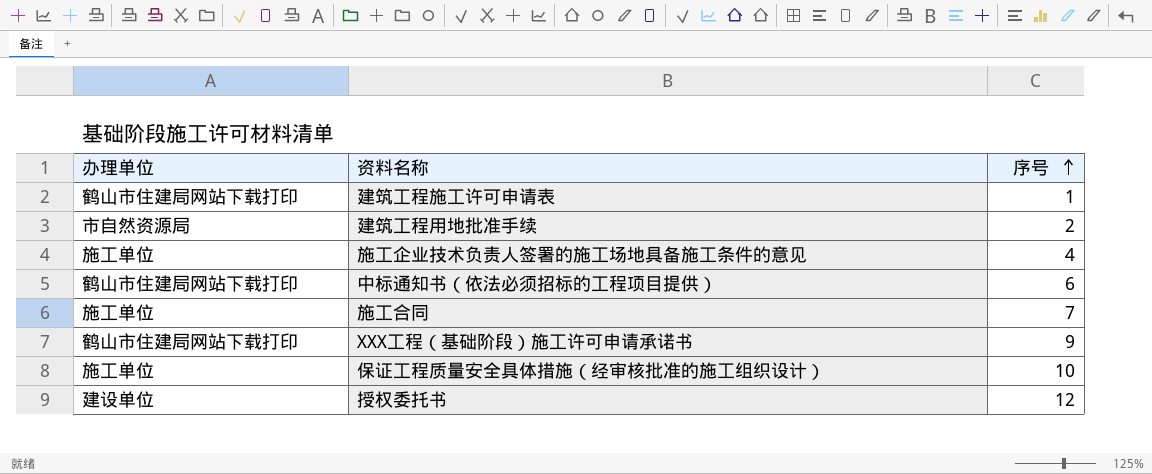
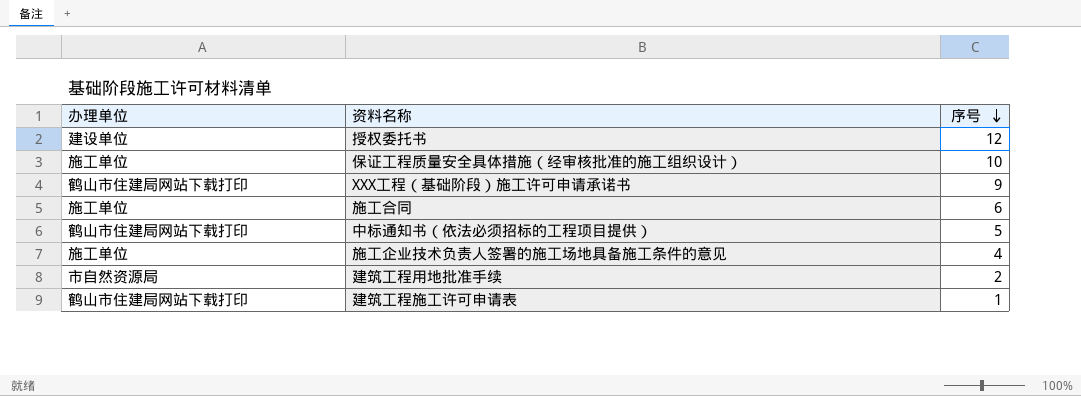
row order: 序号 ascending -> 序号 descending
施工合同 | 序号: 7 -> 6
中标通知书（依法必须招标的工程项目提供） | 序号: 6 -> 5

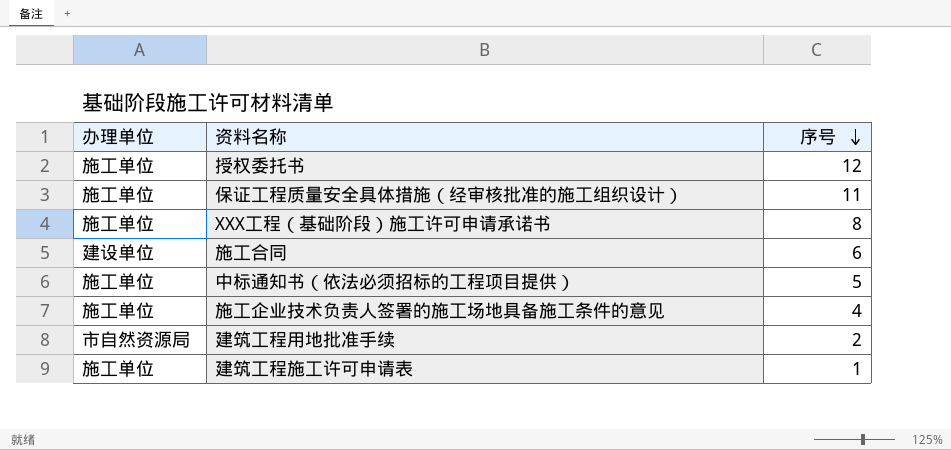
授权委托书 | 办理单位: 建设单位 -> 施工单位
保证工程质量安全具体措施（经审核批准的施工组织设计） | 序号: 10 -> 11
XXX工程（基础阶段）施工许可申请承诺书 | 办理单位: 鹤山市住建局网站下载打印 -> 施工单位
XXX工程（基础阶段）施工许可申请承诺书 | 序号: 9 -> 8
施工合同 | 办理单位: 施工单位 -> 建设单位
中标通知书（依法必须招标的工程项目提供） | 办理单位: 鹤山市住建局网站下载打印 -> 施工单位
建筑工程施工许可申请表 | 办理单位: 鹤山市住建局网站下载打印 -> 施工单位

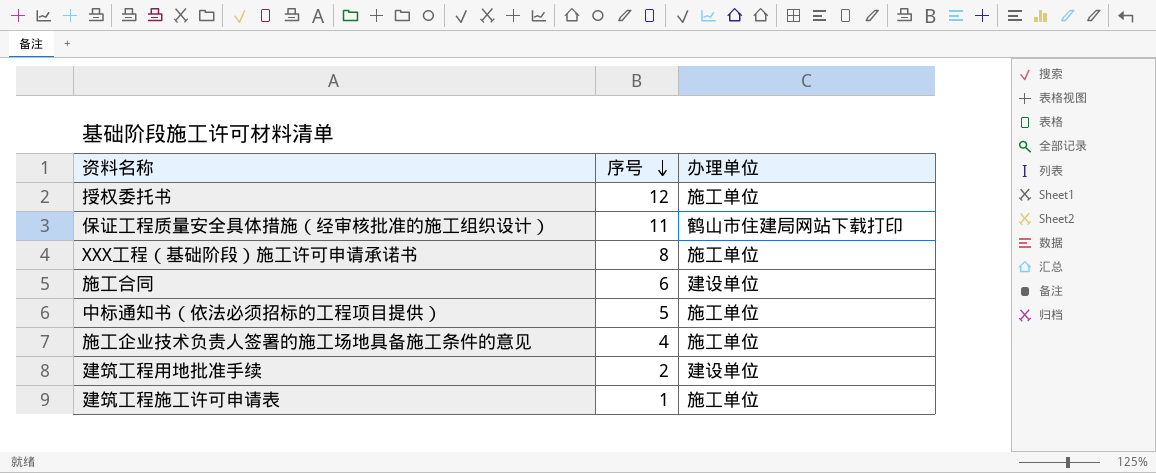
column 办理单位 | position: 1 -> 3
保证工程质量安全具体措施（经审核批准的施工组织设计） | 办理单位: 施工单位 -> 鹤山市住建局网站下载打印
建筑工程用地批准手续 | 办理单位: 市自然资源局 -> 建设单位

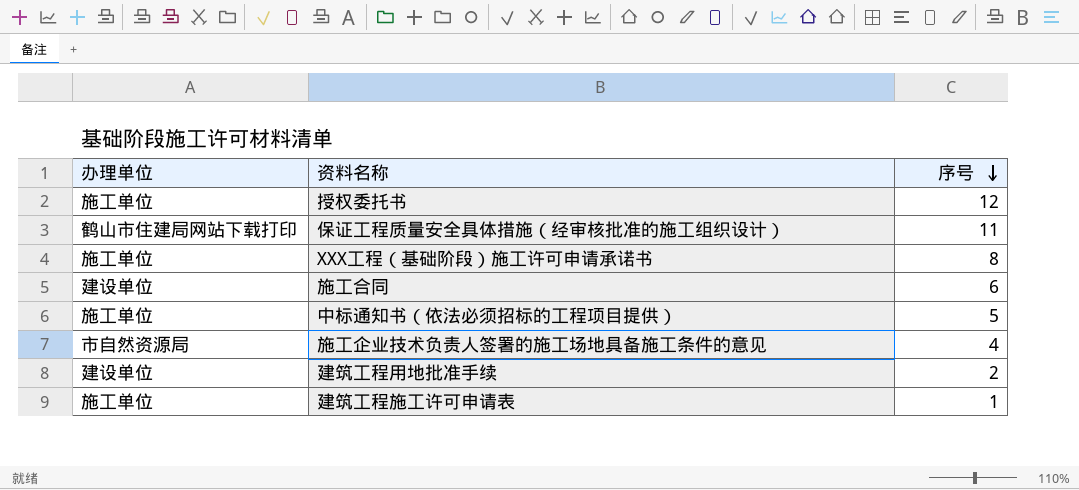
column 办理单位 | position: 3 -> 1
施工企业技术负责人签署的施工场地具备施工条件的意见 | 办理单位: 施工单位 -> 市自然资源局

